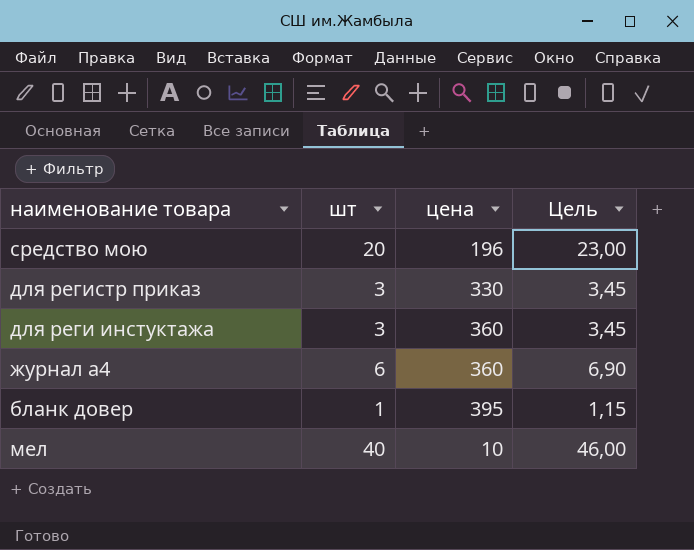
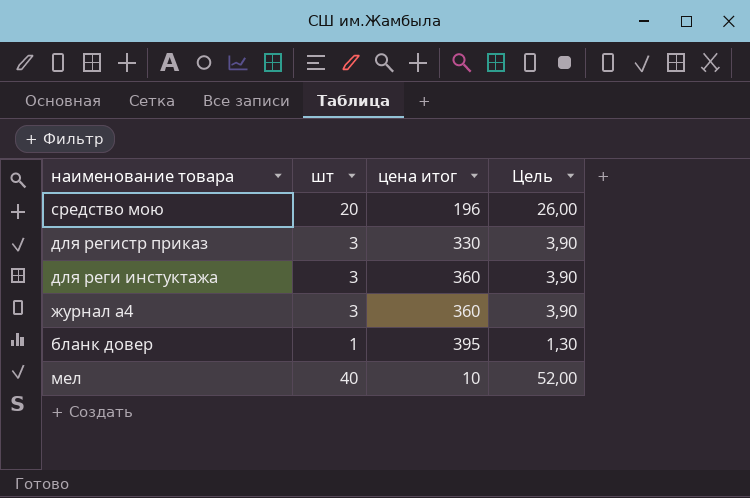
column name: цена -> цена итог
column Цель | formula: [шт] * 1,15 -> [шт] * 1,3
журнал а4 | шт: 6 -> 3

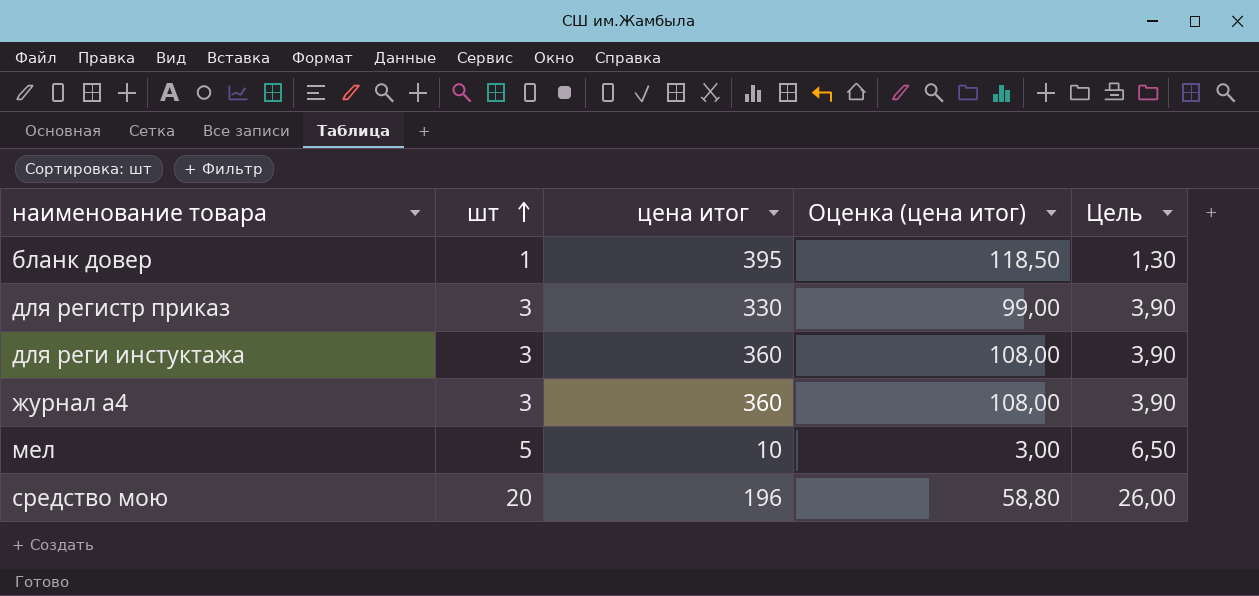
row order: none -> шт ascending
column Оценка (цена итог) | formula: none -> [цена итог] * 0,3
мел | шт: 40 -> 5
мел | Цель: 52,00 -> 6,50

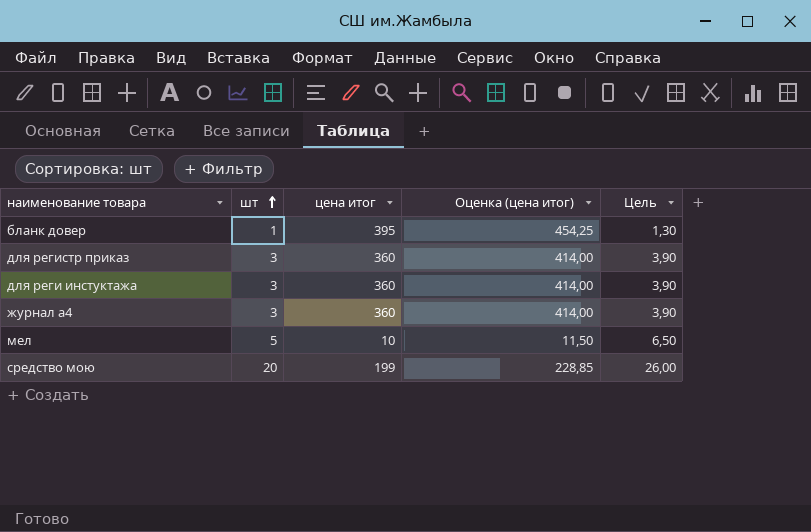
column Оценка (цена итог) | formula: [цена итог] * 0,3 -> [цена итог] * 1,15
для регистр приказ | цена итог: 330 -> 360
средство мою | цена итог: 196 -> 199

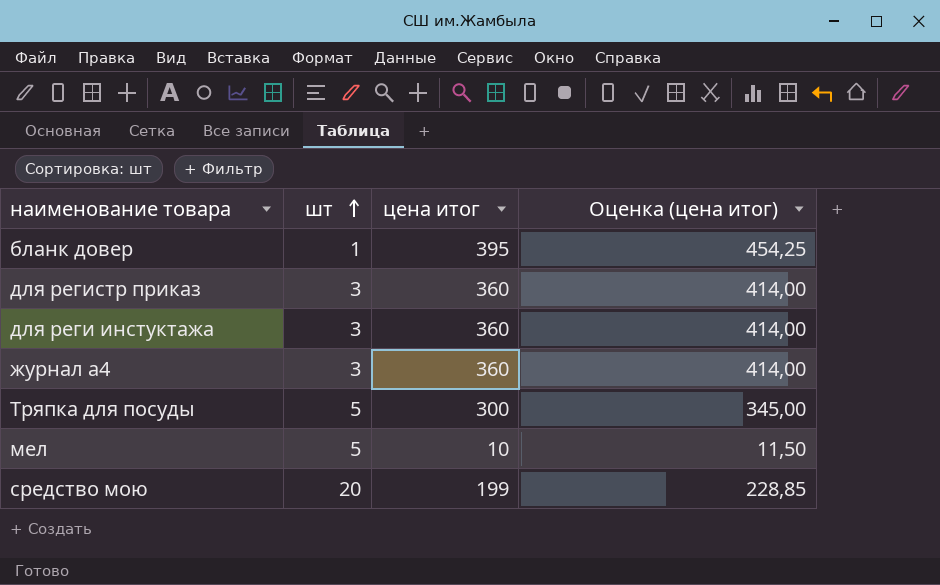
column Цель | formula: [шт] * 1,3 -> none
row Тряпка для посуды: none -> 5 | 300 | 345,00

